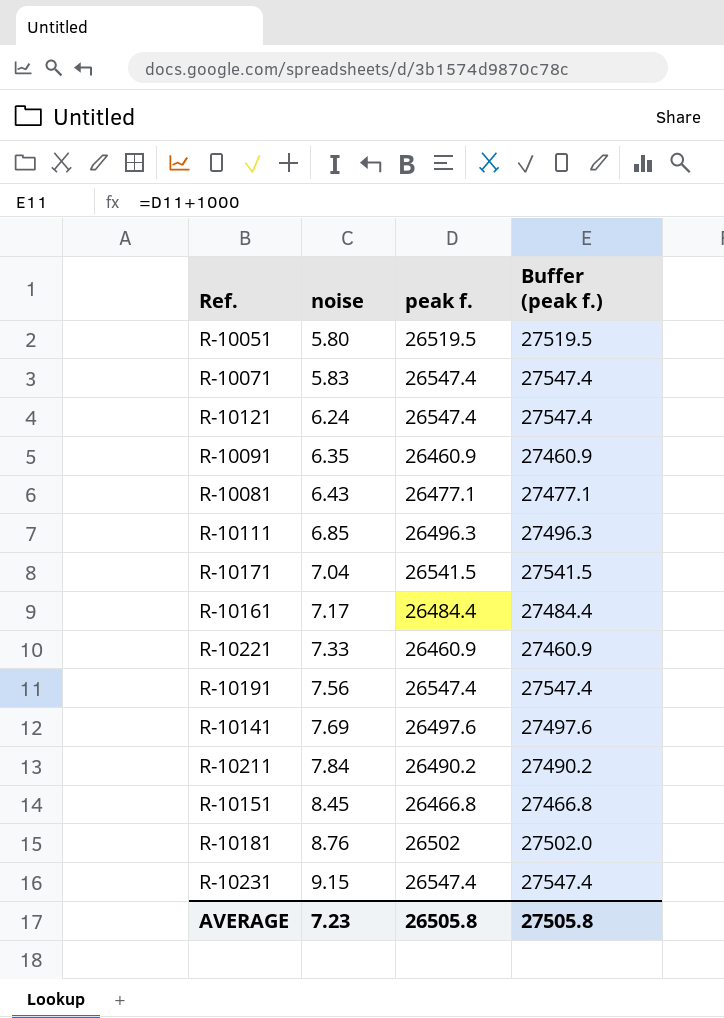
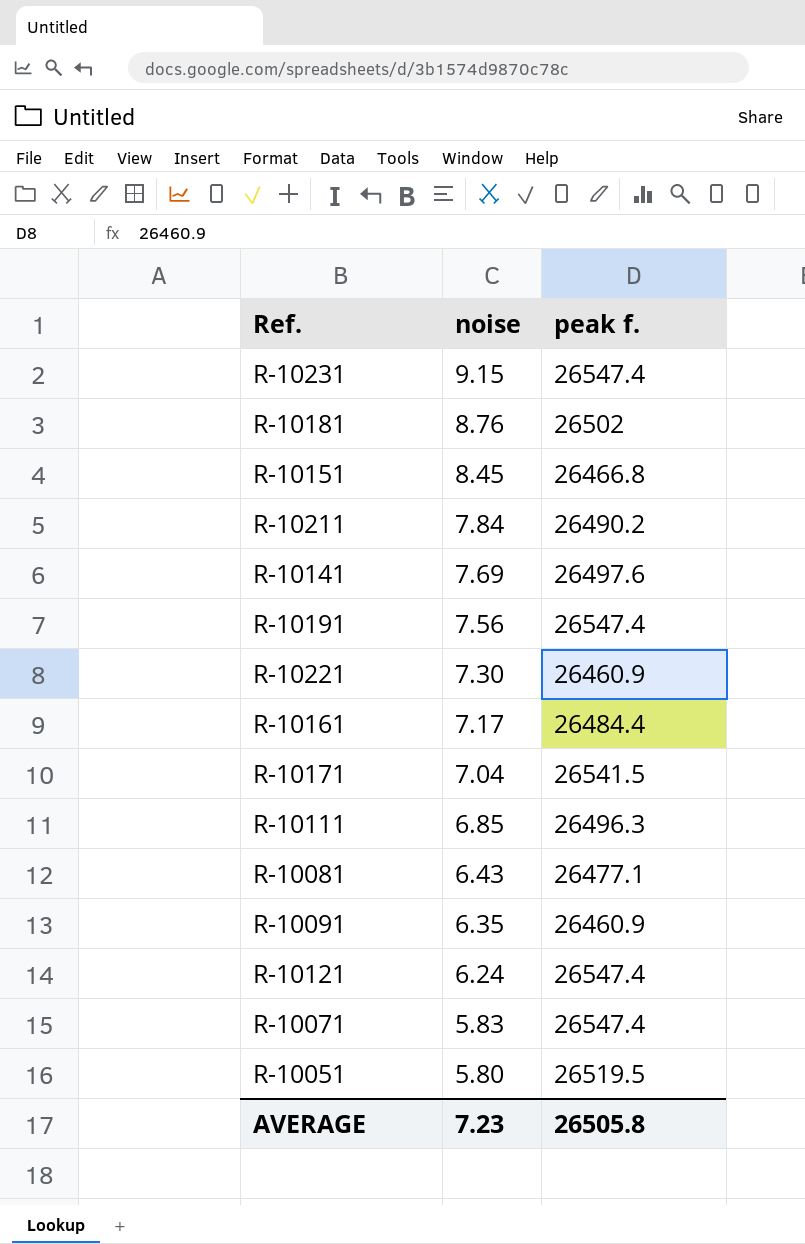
row order: noise ascending -> noise descending
column Buffer (peak f.) | formula: [peak f.] + 1000 -> none
R-10221 | noise: 7.33 -> 7.30

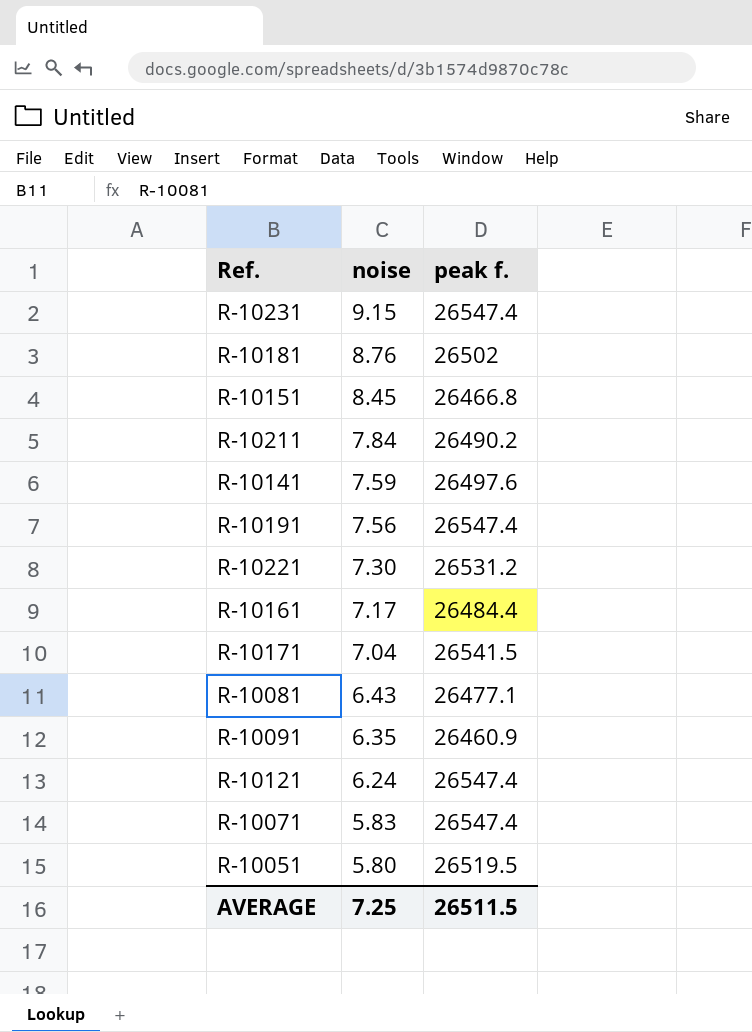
row R-10111: 6.85 | 26496.3 -> none
R-10141 | noise: 7.69 -> 7.59
R-10221 | peak f.: 26460.9 -> 26531.2
AVERAGE | noise: 7.23 -> 7.25
AVERAGE | peak f.: 26505.8 -> 26511.5

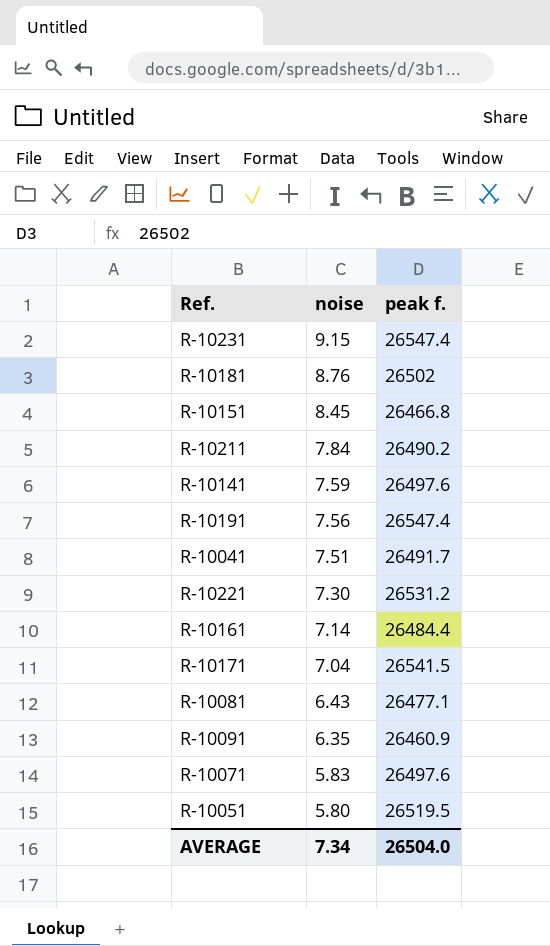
row R-10121: 6.24 | 26547.4 -> none
row R-10041: none -> 7.51 | 26491.7
R-10161 | noise: 7.17 -> 7.14
R-10071 | peak f.: 26547.4 -> 26497.6
AVERAGE | noise: 7.25 -> 7.34
AVERAGE | peak f.: 26511.5 -> 26504.0

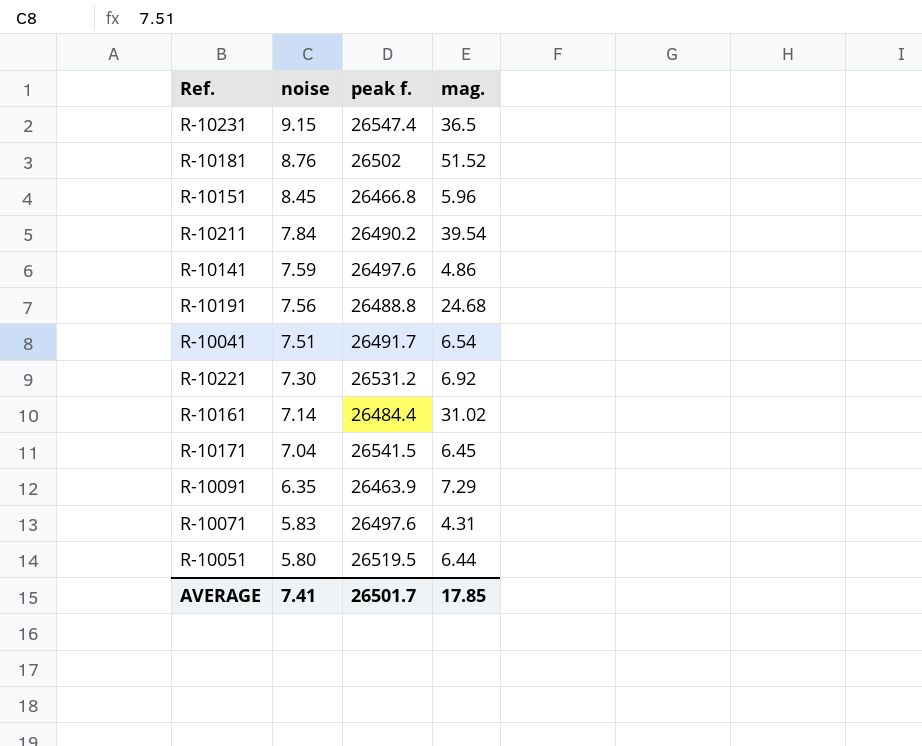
column mag. | position: none -> 4
row R-10081: 6.43 | 26477.1 -> none
R-10191 | peak f.: 26547.4 -> 26488.8
R-10091 | peak f.: 26460.9 -> 26463.9
AVERAGE | noise: 7.34 -> 7.41
AVERAGE | peak f.: 26504.0 -> 26501.7

